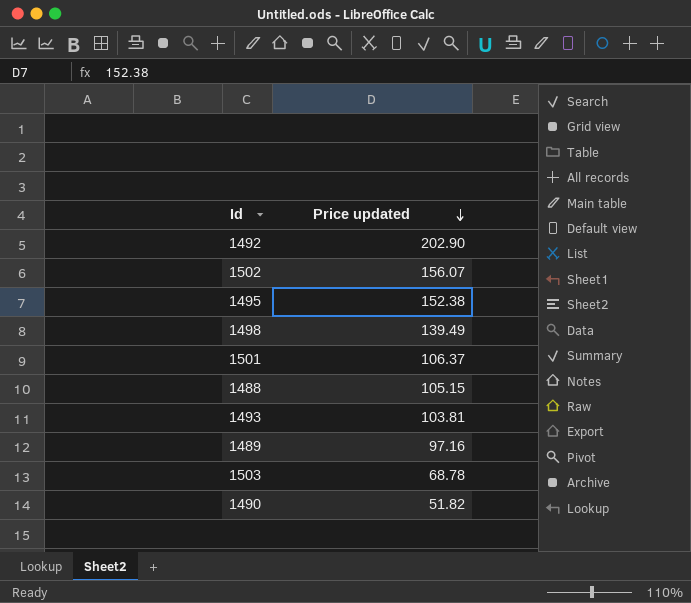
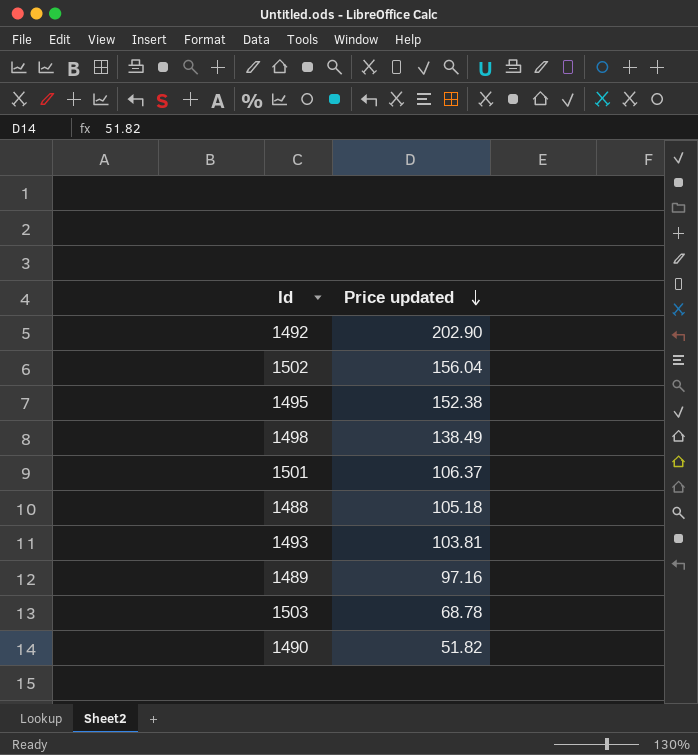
1502 | Price updated: 156.07 -> 156.04
1498 | Price updated: 139.49 -> 138.49
1488 | Price updated: 105.15 -> 105.18

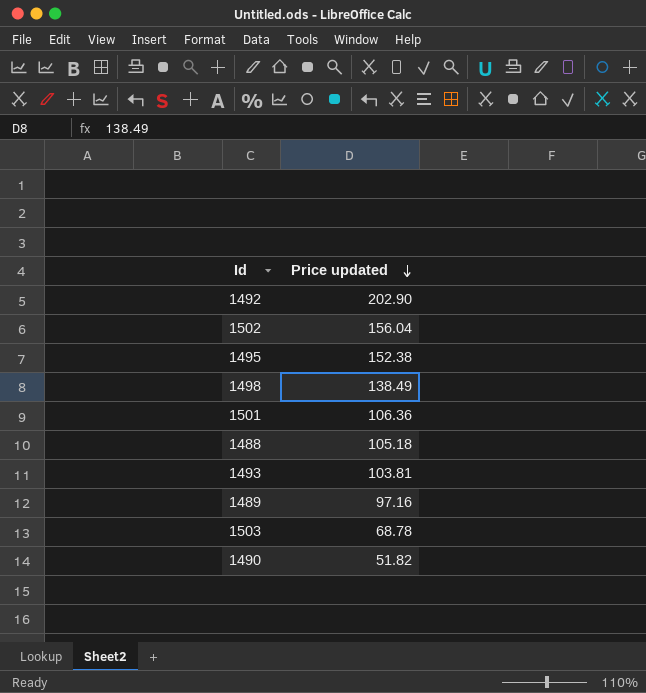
1501 | Price updated: 106.37 -> 106.36

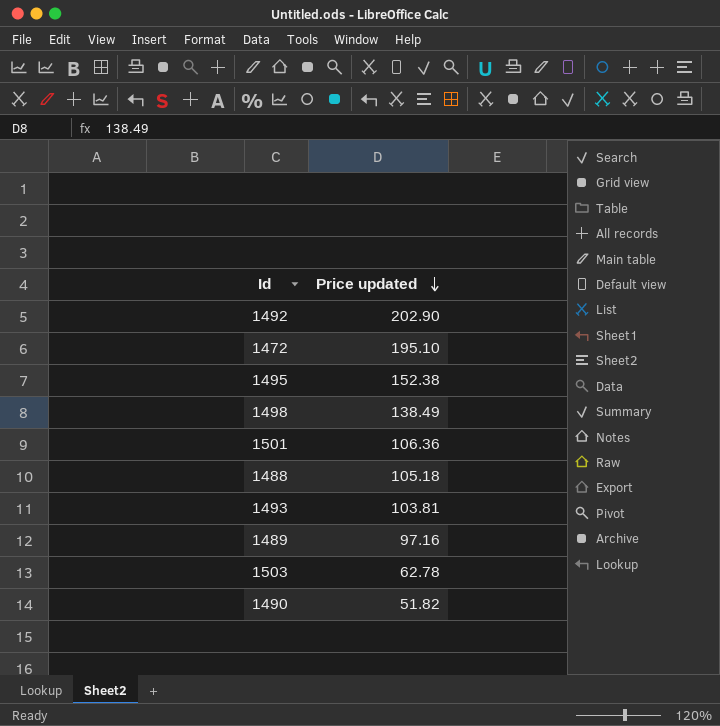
row 1502: 156.04 -> none
row 1472: none -> 195.10
1503 | Price updated: 68.78 -> 62.78

